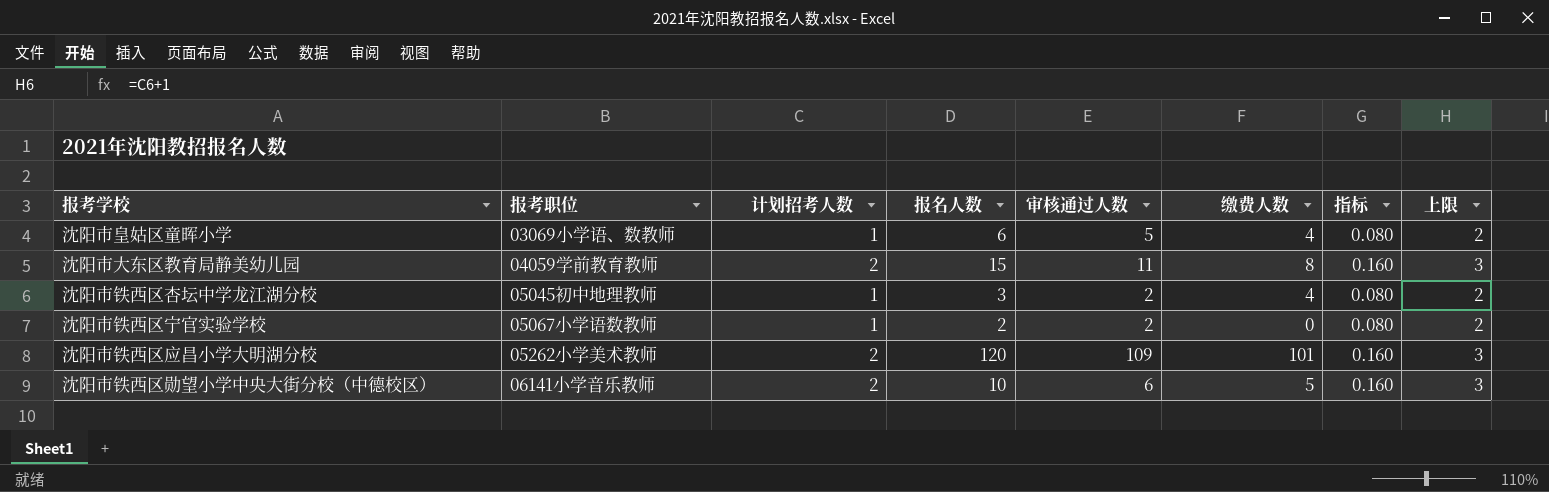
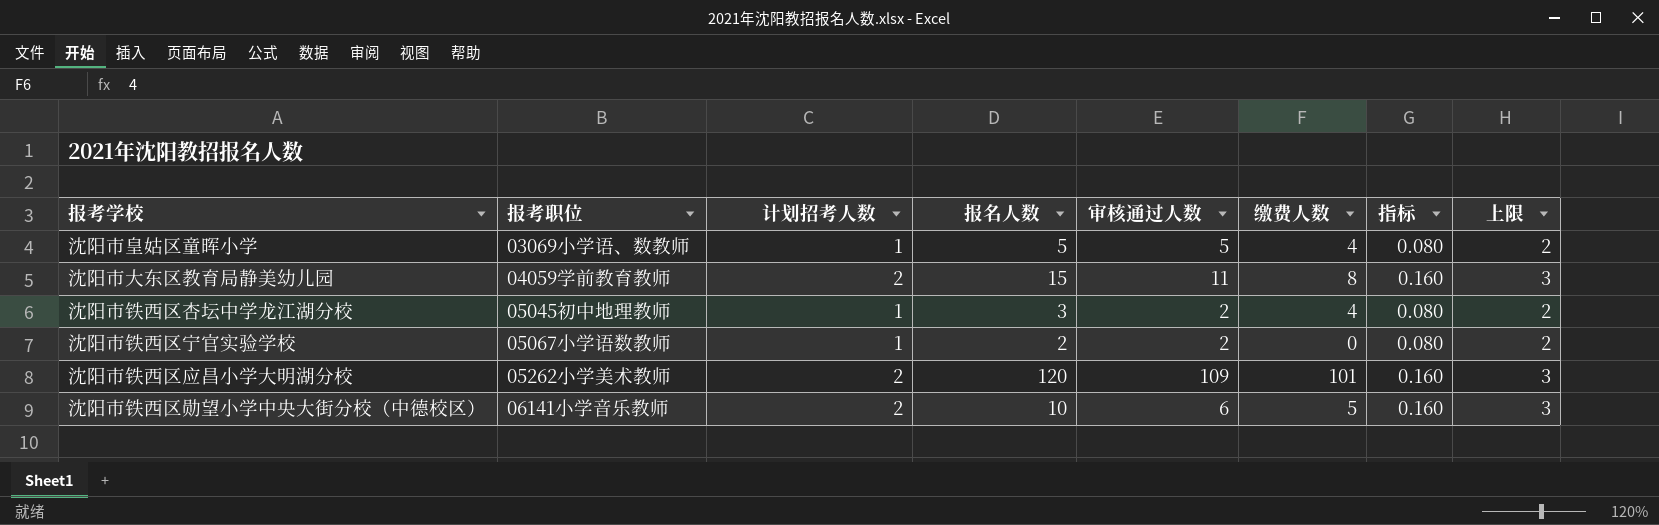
沈阳市皇姑区童晖小学 | 报名人数: 6 -> 5

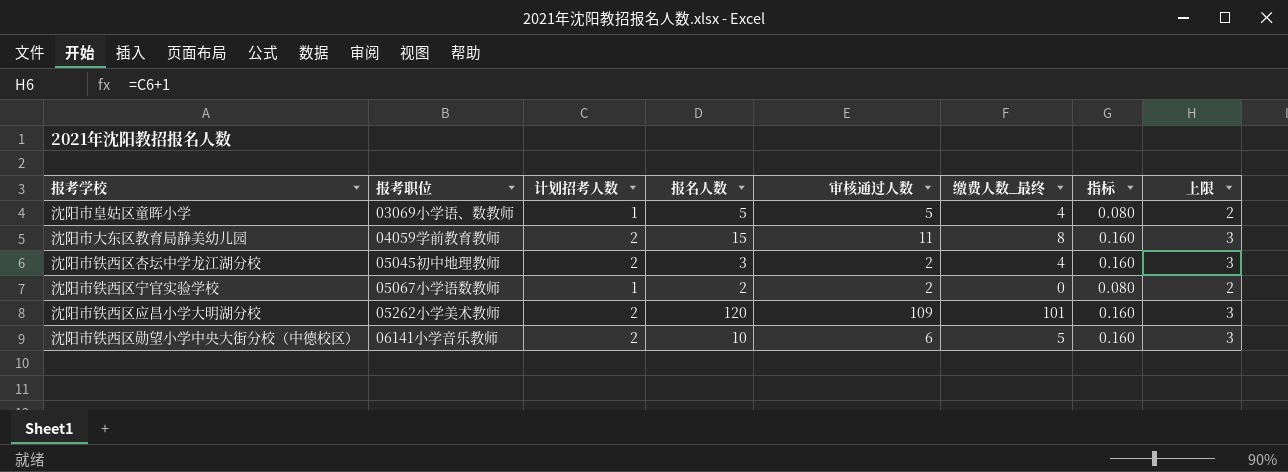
column name: 缴费人数 -> 缴费人数_最终
沈阳市铁西区杏坛中学龙江湖分校 | 计划招考人数: 1 -> 2
沈阳市铁西区杏坛中学龙江湖分校 | 指标: 0.080 -> 0.160
沈阳市铁西区杏坛中学龙江湖分校 | 上限: 2 -> 3

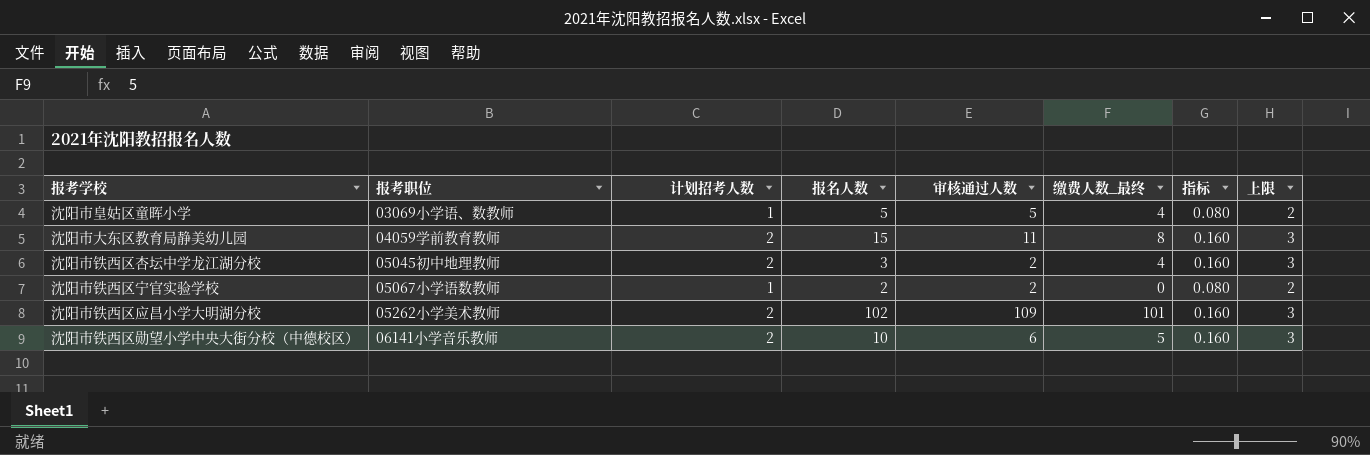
沈阳市铁西区应昌小学大明湖分校 | 报名人数: 120 -> 102

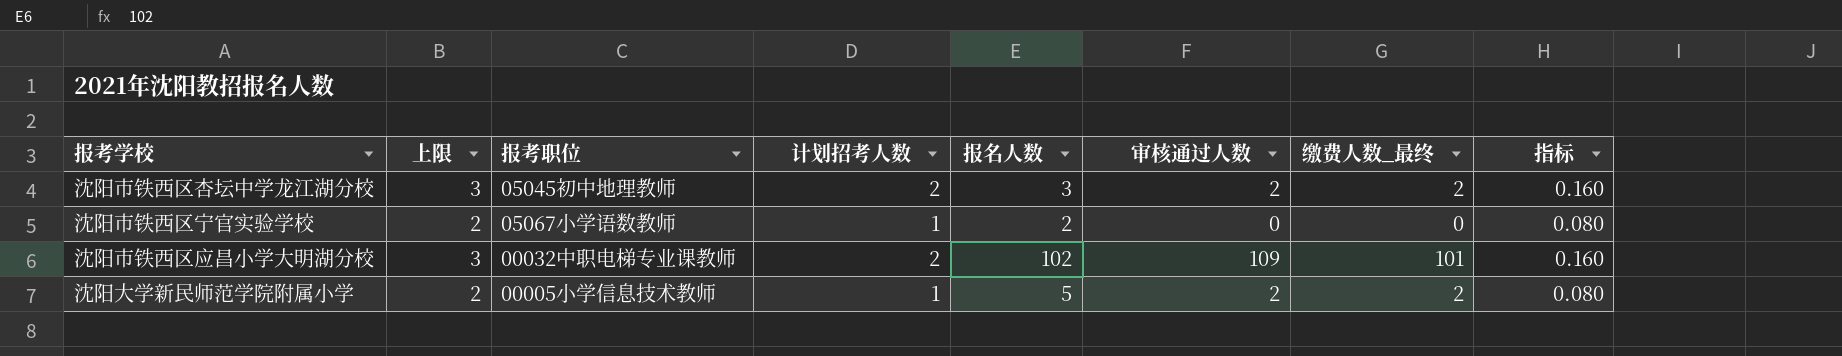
column 上限 | position: 8 -> 2
row 沈阳市皇姑区童晖小学: 03069小学语、数教师 | 1 | 5 | 5 | 4 | 0.080 | 2 -> none
row 沈阳市大东区教育局静美幼儿园: 04059学前教育教师 | 2 | 15 | 11 | 8 | 0.160 | 3 -> none
row 沈阳市铁西区勋望小学中央大街分校（中德校区）: 06141小学音乐教师 | 2 | 10 | 6 | 5 | 0.160 | 3 -> none
沈阳市铁西区杏坛中学龙江湖分校 | 缴费人数_最终: 4 -> 2
沈阳市铁西区宁官实验学校 | 审核通过人数: 2 -> 0
沈阳市铁西区应昌小学大明湖分校 | 报考职位: 05262小学美术教师 -> 00032中职电梯专业课教师
row 沈阳大学新民师范学院附属小学: none -> 2 | 00005小学信息技术教师 | 1 | 5 | 2 | 2 | 0.080

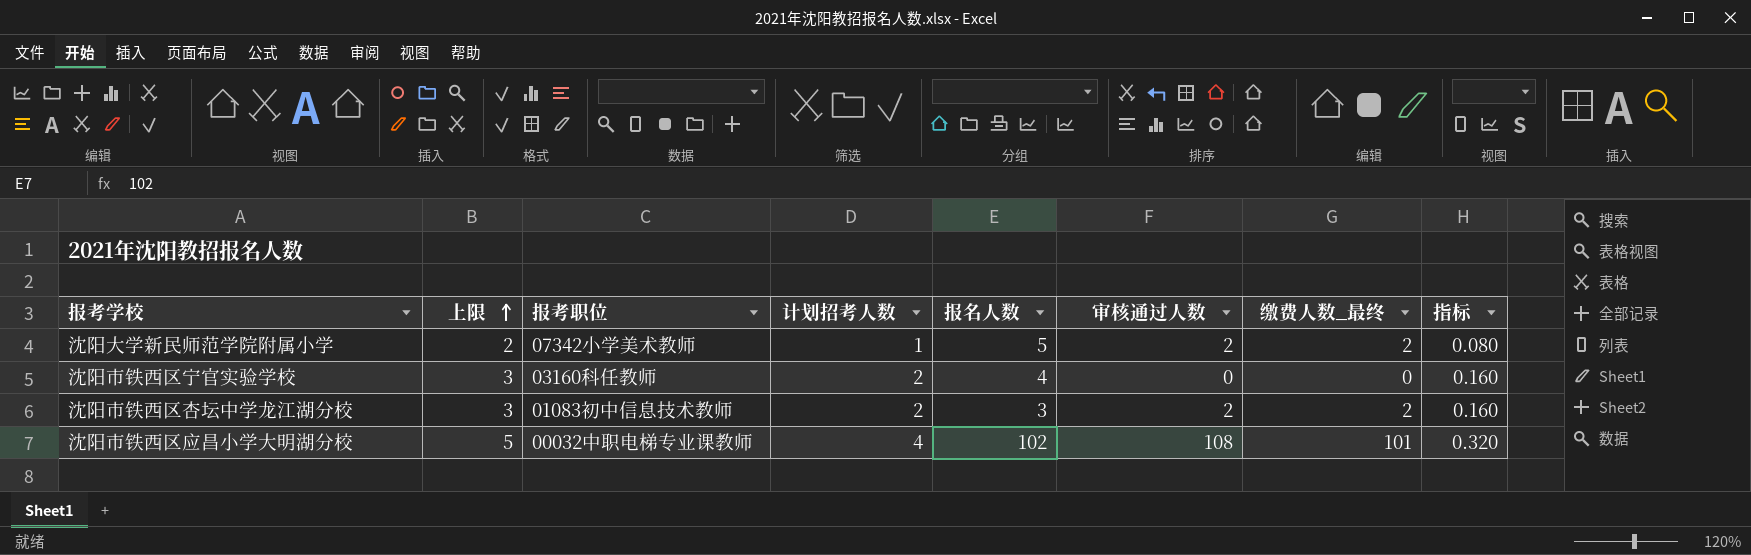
row order: none -> 上限 ascending
沈阳大学新民师范学院附属小学 | 报考职位: 00005小学信息技术教师 -> 07342小学美术教师
沈阳市铁西区宁官实验学校 | 上限: 2 -> 3
沈阳市铁西区宁官实验学校 | 报考职位: 05067小学语数教师 -> 03160科任教师
沈阳市铁西区宁官实验学校 | 计划招考人数: 1 -> 2
沈阳市铁西区宁官实验学校 | 报名人数: 2 -> 4
沈阳市铁西区宁官实验学校 | 指标: 0.080 -> 0.160
沈阳市铁西区杏坛中学龙江湖分校 | 报考职位: 05045初中地理教师 -> 01083初中信息技术教师
沈阳市铁西区应昌小学大明湖分校 | 上限: 3 -> 5
沈阳市铁西区应昌小学大明湖分校 | 计划招考人数: 2 -> 4
沈阳市铁西区应昌小学大明湖分校 | 审核通过人数: 109 -> 108
沈阳市铁西区应昌小学大明湖分校 | 指标: 0.160 -> 0.320

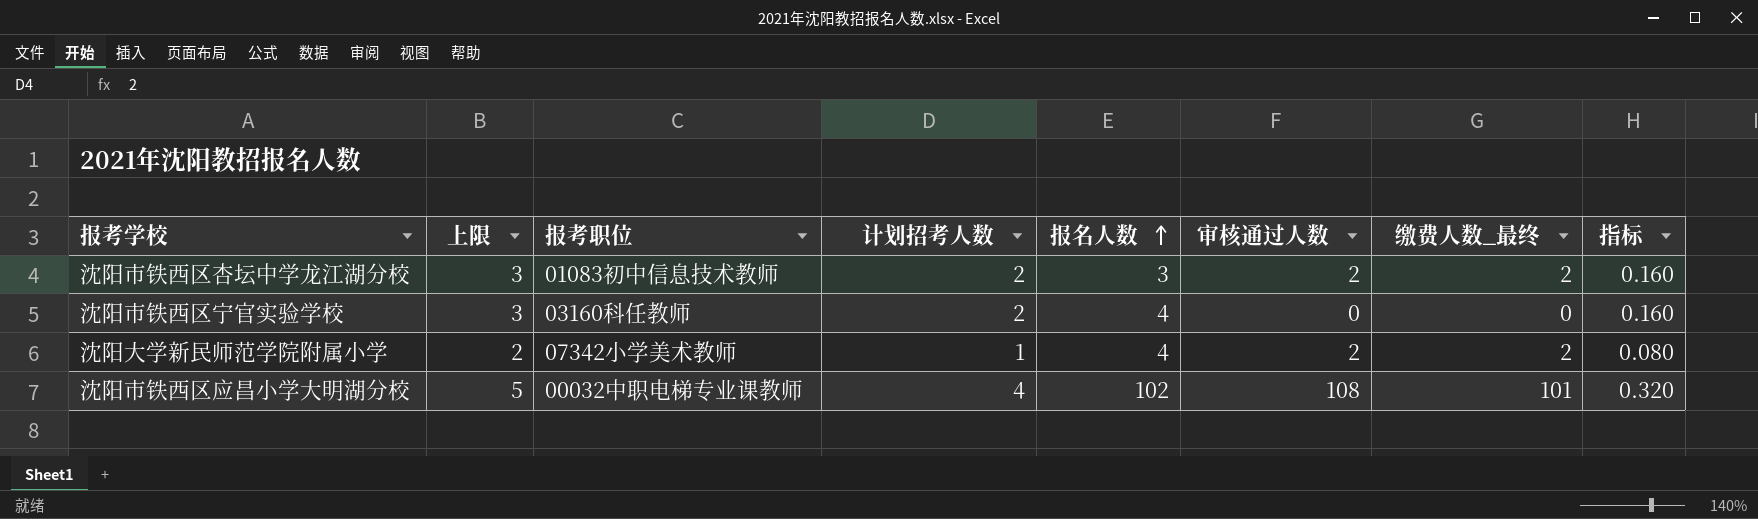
row order: 上限 ascending -> 报名人数 ascending
沈阳大学新民师范学院附属小学 | 报名人数: 5 -> 4

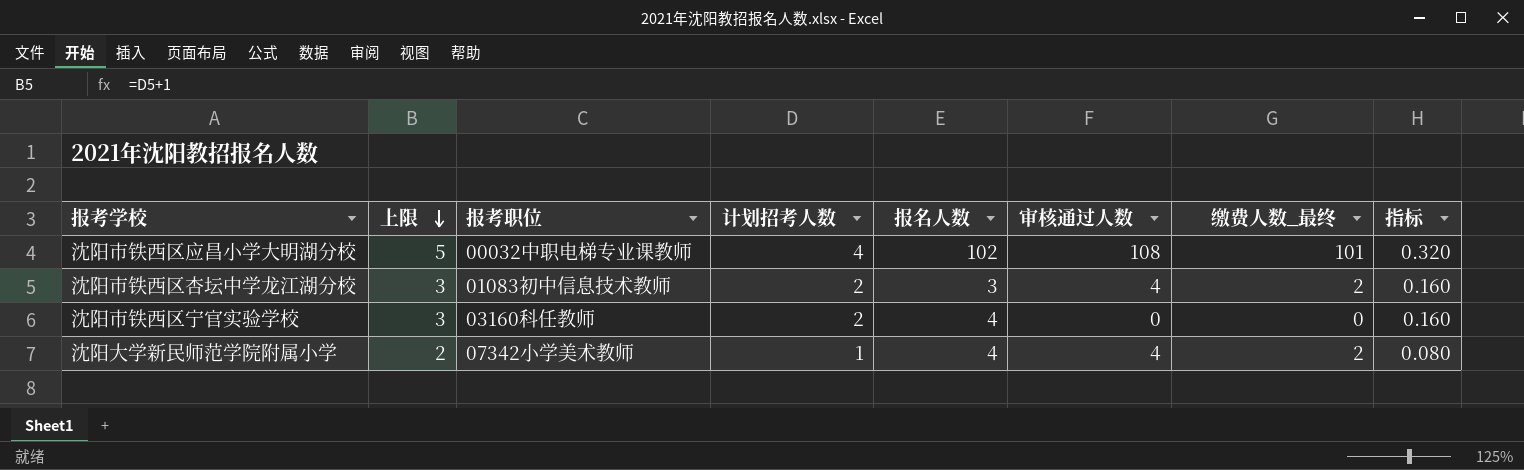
row order: 报名人数 ascending -> 上限 descending
沈阳市铁西区杏坛中学龙江湖分校 | 审核通过人数: 2 -> 4
沈阳大学新民师范学院附属小学 | 审核通过人数: 2 -> 4

